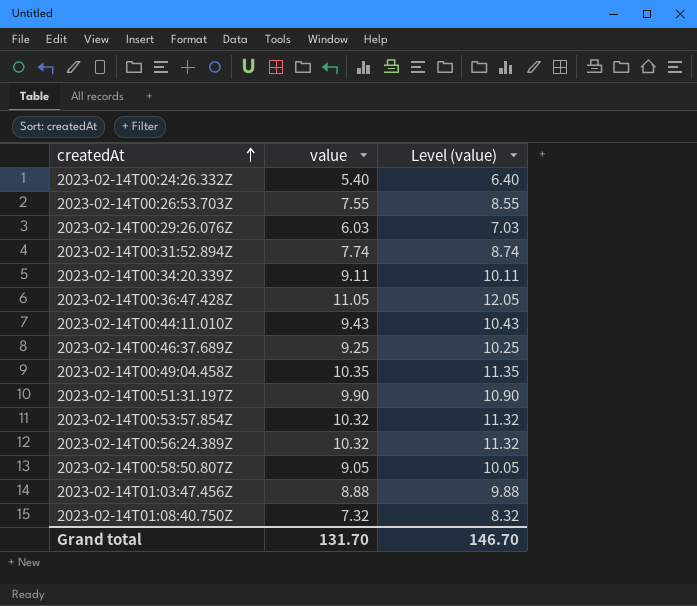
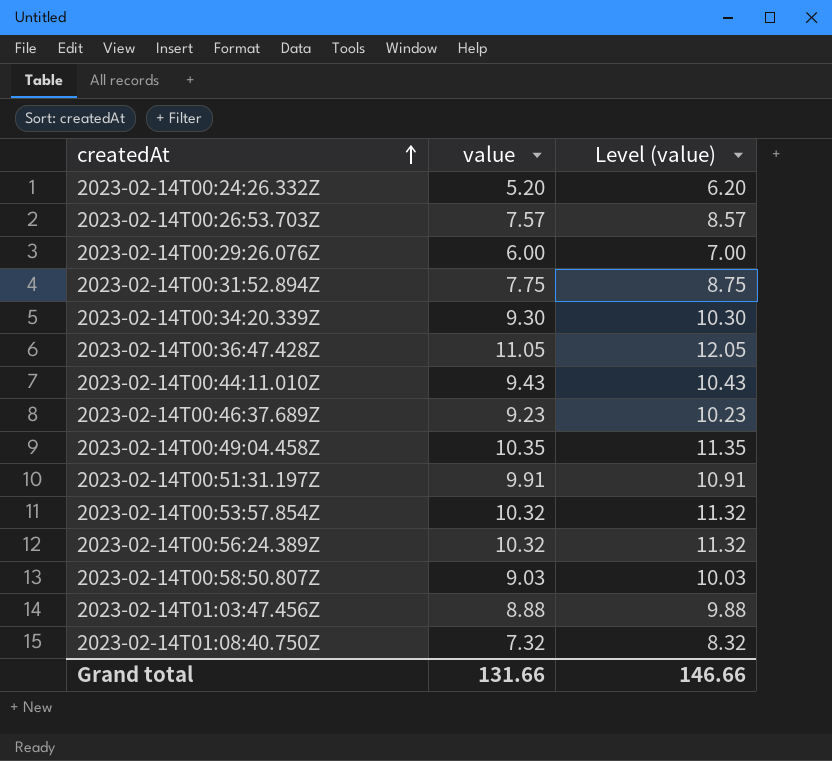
2023-02-14T00:24:26.332Z | value: 5.40 -> 5.20
2023-02-14T00:24:26.332Z | Level (value): 6.40 -> 6.20
2023-02-14T00:26:53.703Z | value: 7.55 -> 7.57
2023-02-14T00:26:53.703Z | Level (value): 8.55 -> 8.57
2023-02-14T00:29:26.076Z | value: 6.03 -> 6.00
2023-02-14T00:29:26.076Z | Level (value): 7.03 -> 7.00
2023-02-14T00:31:52.894Z | value: 7.74 -> 7.75
2023-02-14T00:31:52.894Z | Level (value): 8.74 -> 8.75
2023-02-14T00:34:20.339Z | value: 9.11 -> 9.30
2023-02-14T00:34:20.339Z | Level (value): 10.11 -> 10.30
2023-02-14T00:46:37.689Z | value: 9.25 -> 9.23
2023-02-14T00:46:37.689Z | Level (value): 10.25 -> 10.23
2023-02-14T00:51:31.197Z | value: 9.90 -> 9.91
2023-02-14T00:51:31.197Z | Level (value): 10.90 -> 10.91
2023-02-14T00:58:50.807Z | value: 9.05 -> 9.03
2023-02-14T00:58:50.807Z | Level (value): 10.05 -> 10.03
Grand total | value: 131.70 -> 131.66
Grand total | Level (value): 146.70 -> 146.66

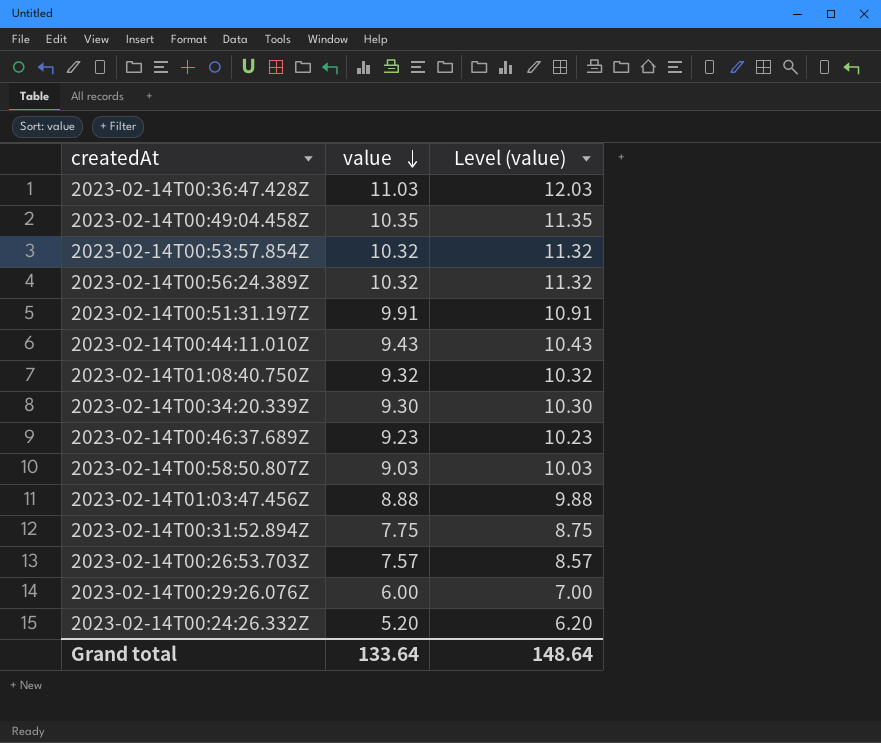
row order: createdAt ascending -> value descending
2023-02-14T00:36:47.428Z | value: 11.05 -> 11.03
2023-02-14T00:36:47.428Z | Level (value): 12.05 -> 12.03
2023-02-14T01:08:40.750Z | value: 7.32 -> 9.32
2023-02-14T01:08:40.750Z | Level (value): 8.32 -> 10.32
Grand total | value: 131.66 -> 133.64
Grand total | Level (value): 146.66 -> 148.64

